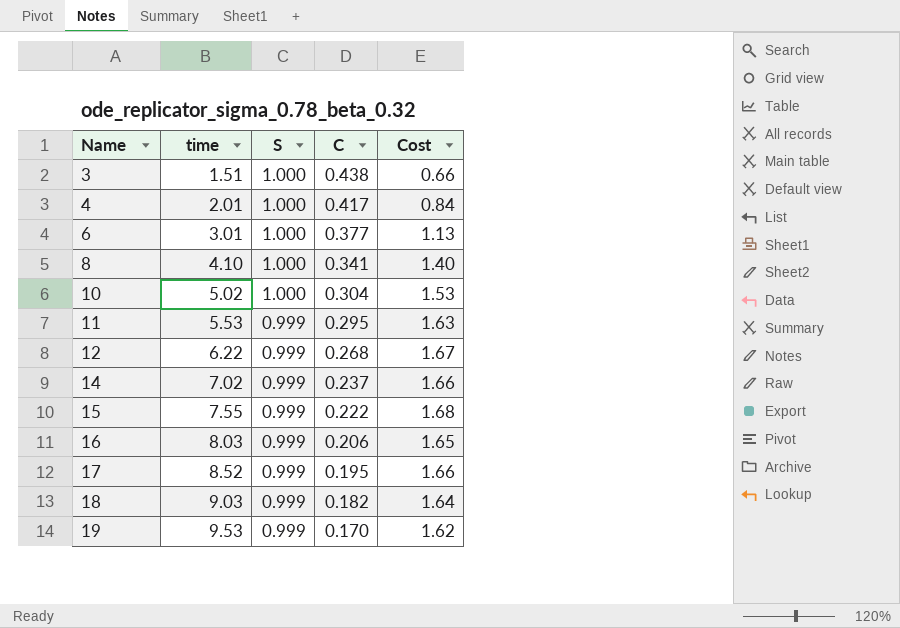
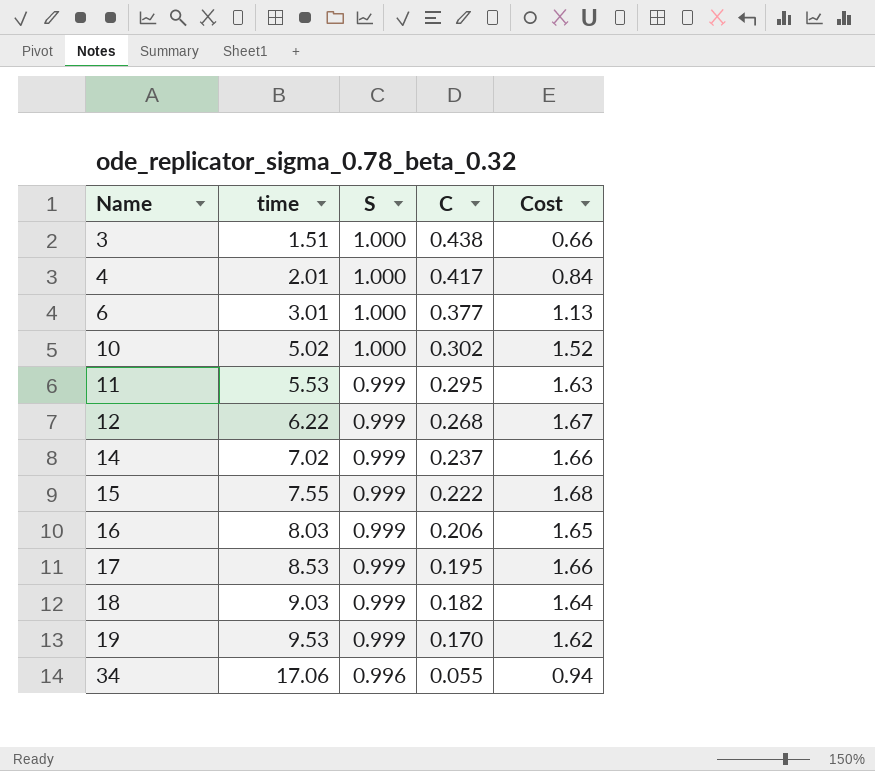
row 8: 4.10 | 1.000 | 0.341 | 1.40 -> none
10 | C: 0.304 -> 0.302
10 | Cost: 1.53 -> 1.52
17 | time: 8.52 -> 8.53
row 34: none -> 17.06 | 0.996 | 0.055 | 0.94

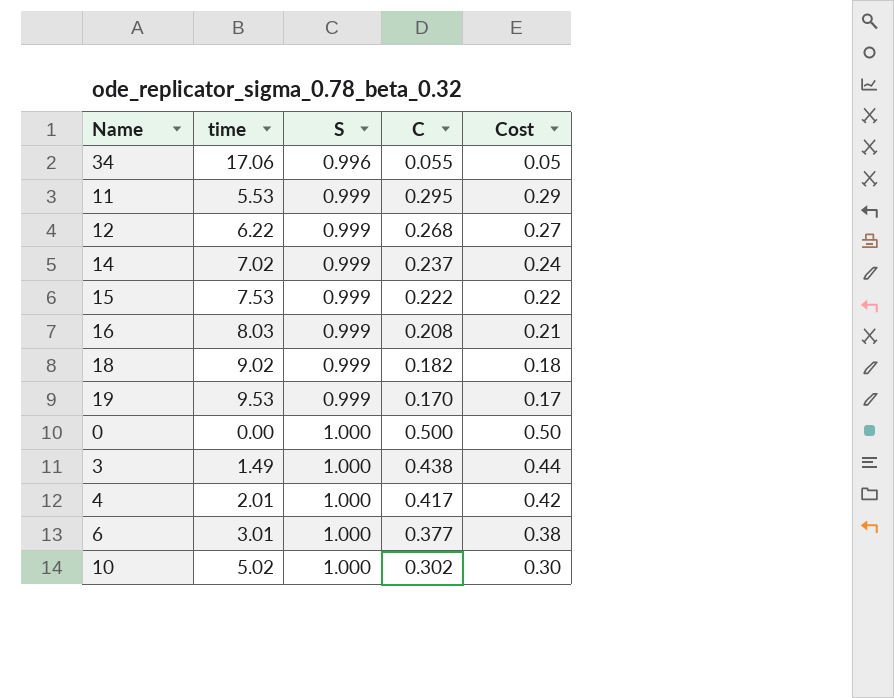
row order: Name ascending -> S ascending
column Cost | formula: [time] * [C] -> [S] * [C]
row 17: 8.53 | 0.999 | 0.195 | 1.66 -> none
15 | time: 7.55 -> 7.53
16 | C: 0.206 -> 0.208
18 | time: 9.03 -> 9.02
row 0: none -> 0.00 | 1.000 | 0.500 | 0.50
3 | time: 1.51 -> 1.49

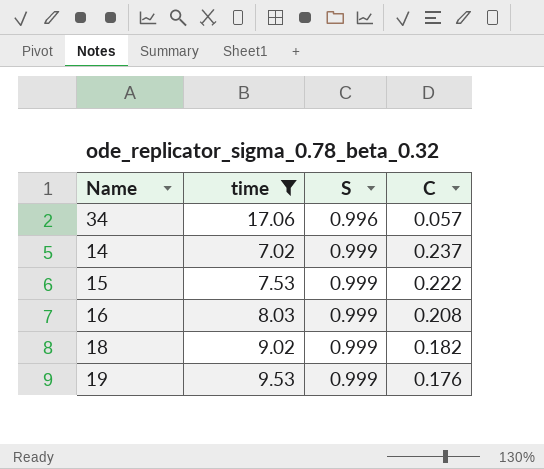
filter: none -> time >= 7.02
column Cost | formula: [S] * [C] -> none
34 | C: 0.055 -> 0.057
19 | C: 0.170 -> 0.176

